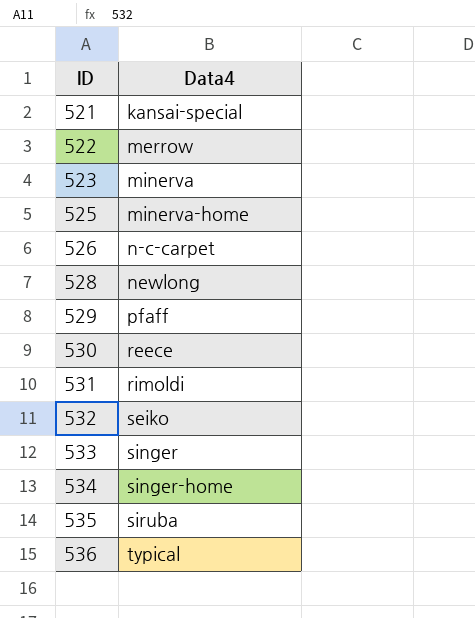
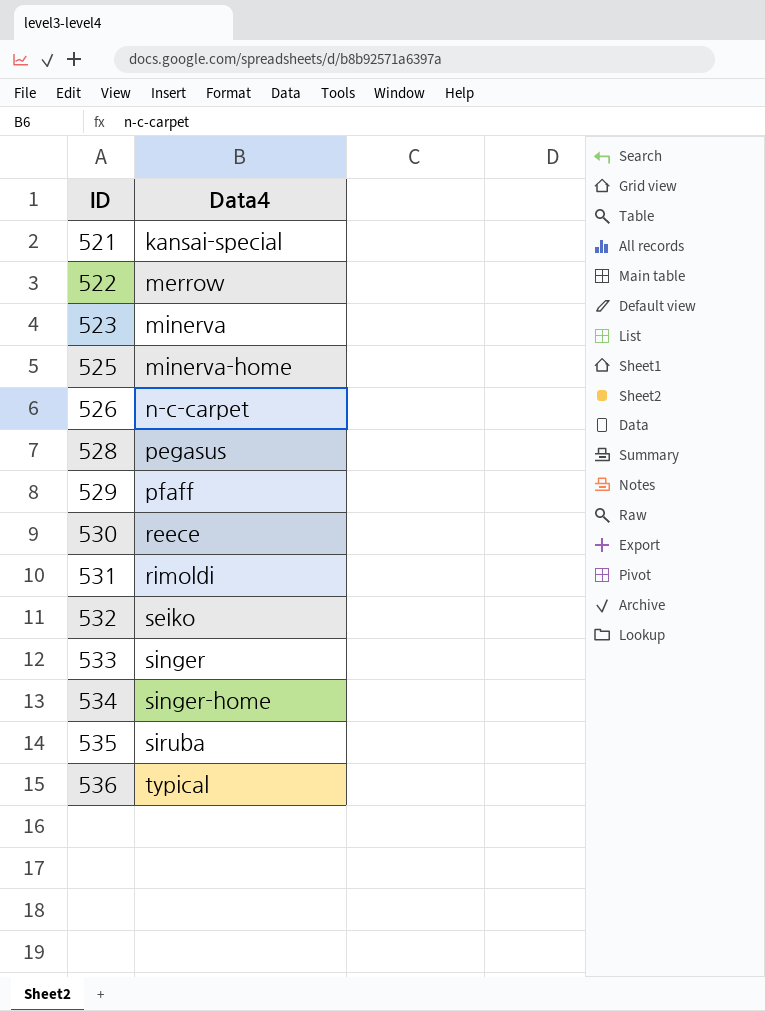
528 | Data4: newlong -> pegasus

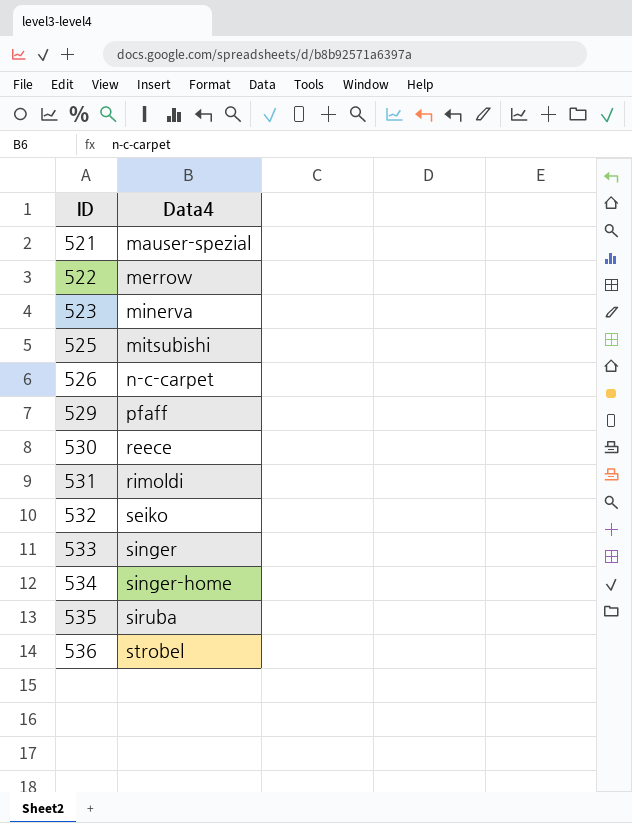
row 528: pegasus -> none
521 | Data4: kansai-special -> mauser-spezial
525 | Data4: minerva-home -> mitsubishi
536 | Data4: typical -> strobel

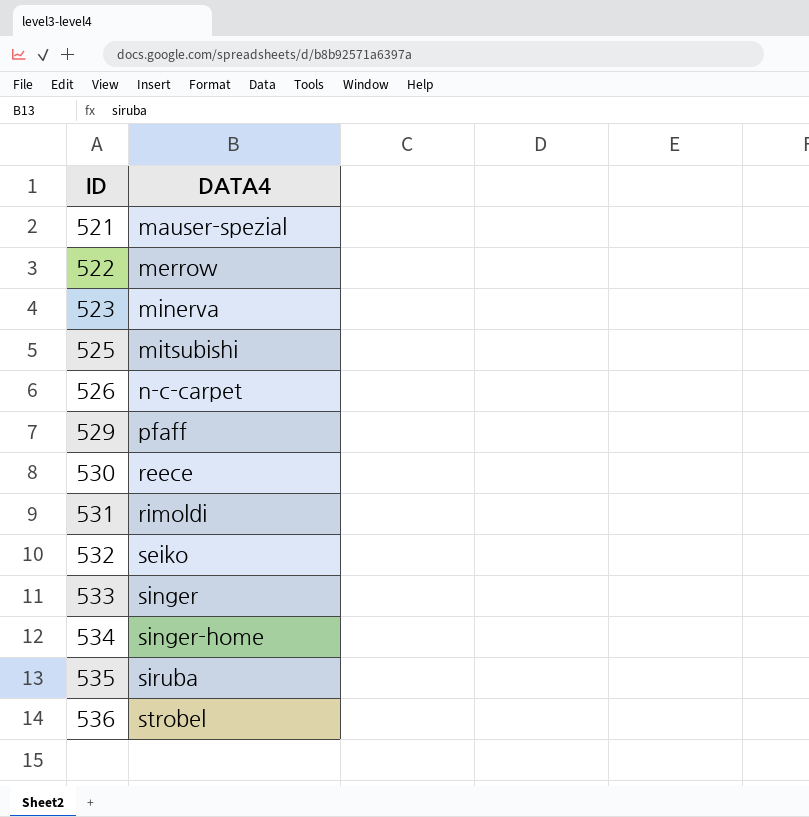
column name: Data4 -> DATA4

